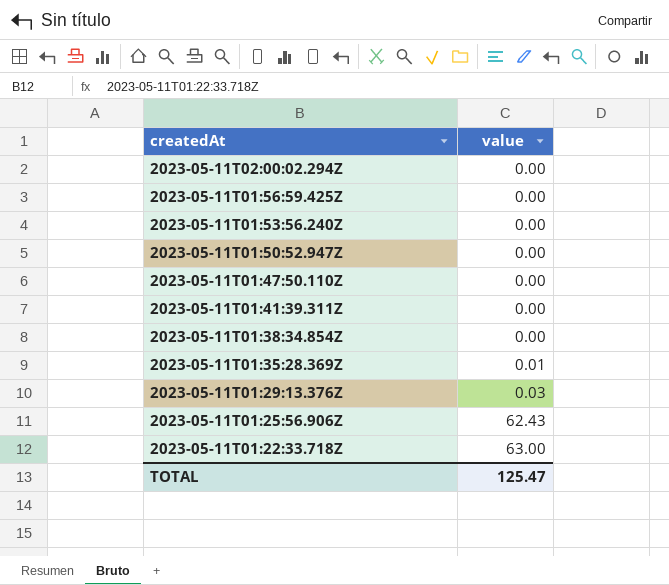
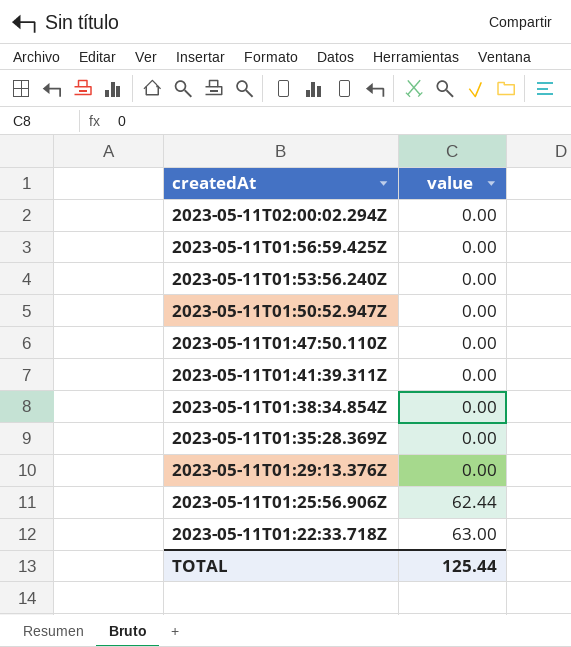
2023-05-11T01:35:28.369Z | value: 0.01 -> 0.00
2023-05-11T01:29:13.376Z | value: 0.03 -> 0.00
2023-05-11T01:25:56.906Z | value: 62.43 -> 62.44
TOTAL | value: 125.47 -> 125.44

